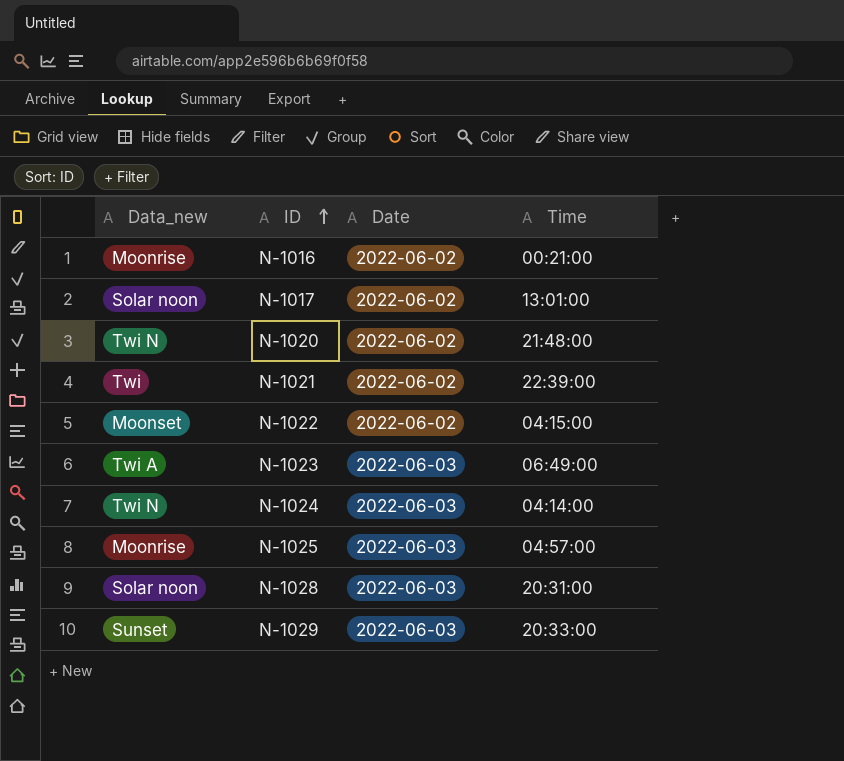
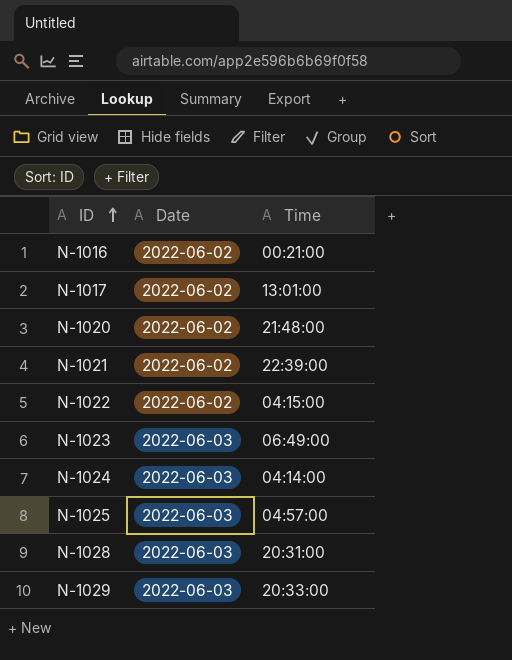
column Data_new | position: 1 -> none

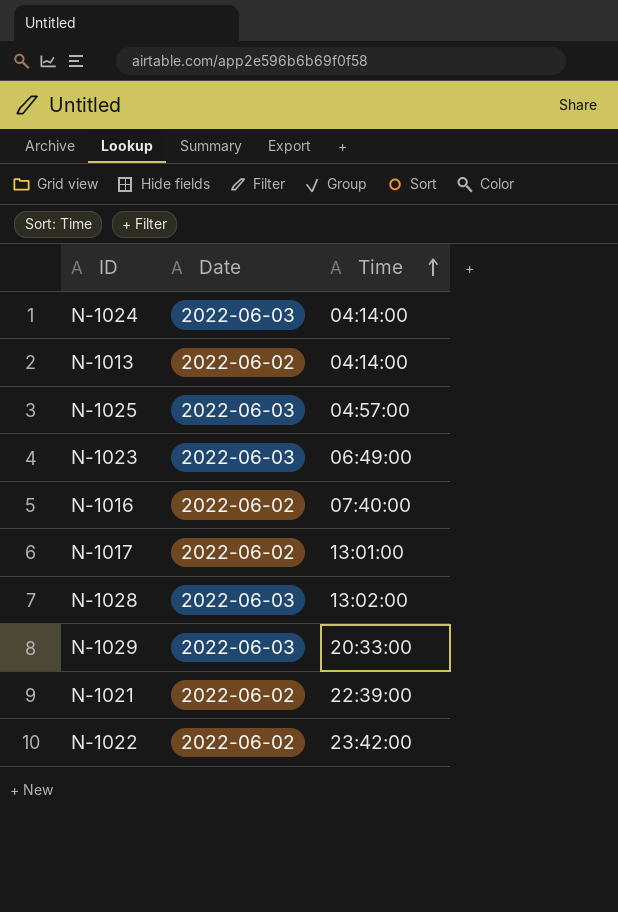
row order: ID ascending -> Time ascending
row N-1020: 2022-06-02 | 21:48:00 -> none
row N-1013: none -> 2022-06-02 | 04:14:00
N-1016 | Time: 00:21:00 -> 07:40:00
N-1028 | Time: 20:31:00 -> 13:02:00
N-1022 | Time: 04:15:00 -> 23:42:00

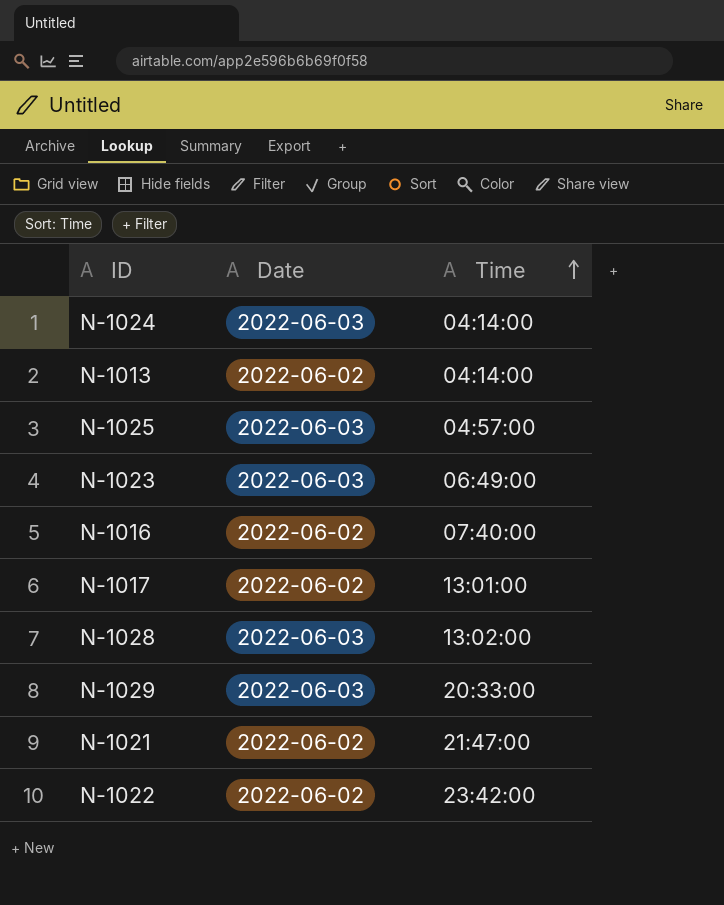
N-1021 | Time: 22:39:00 -> 21:47:00

